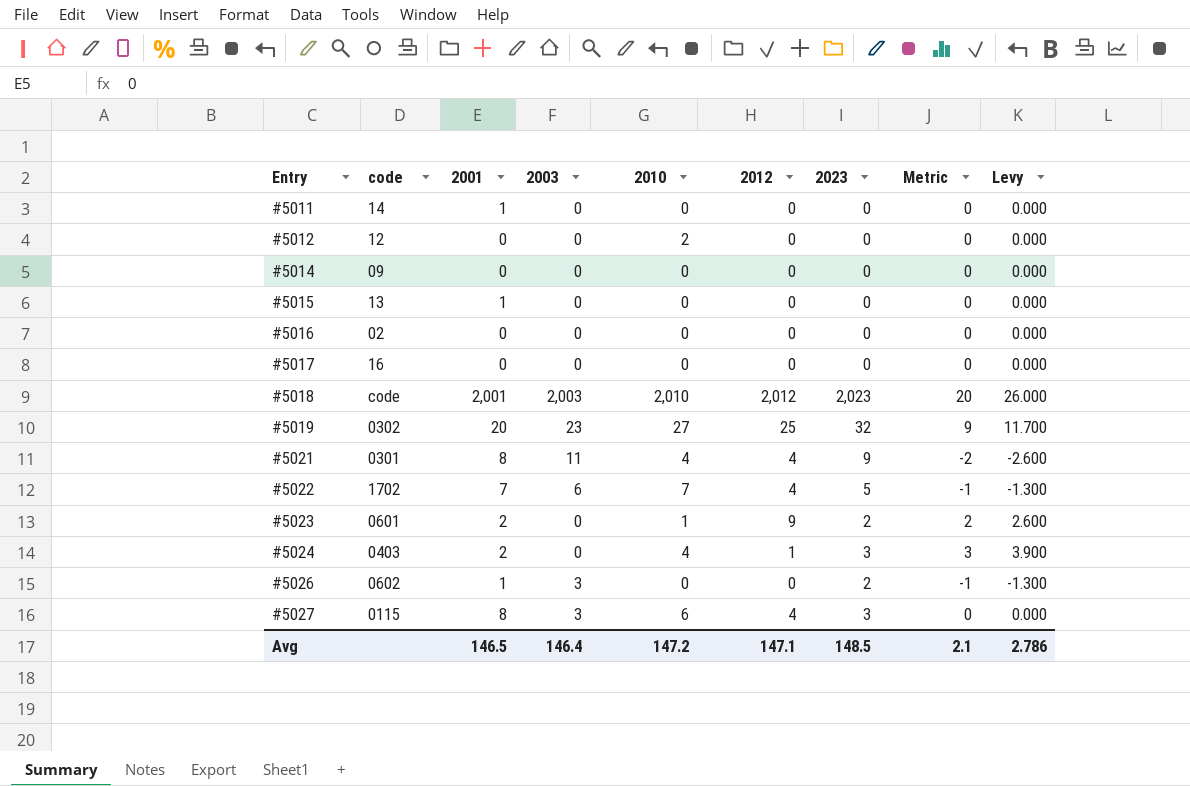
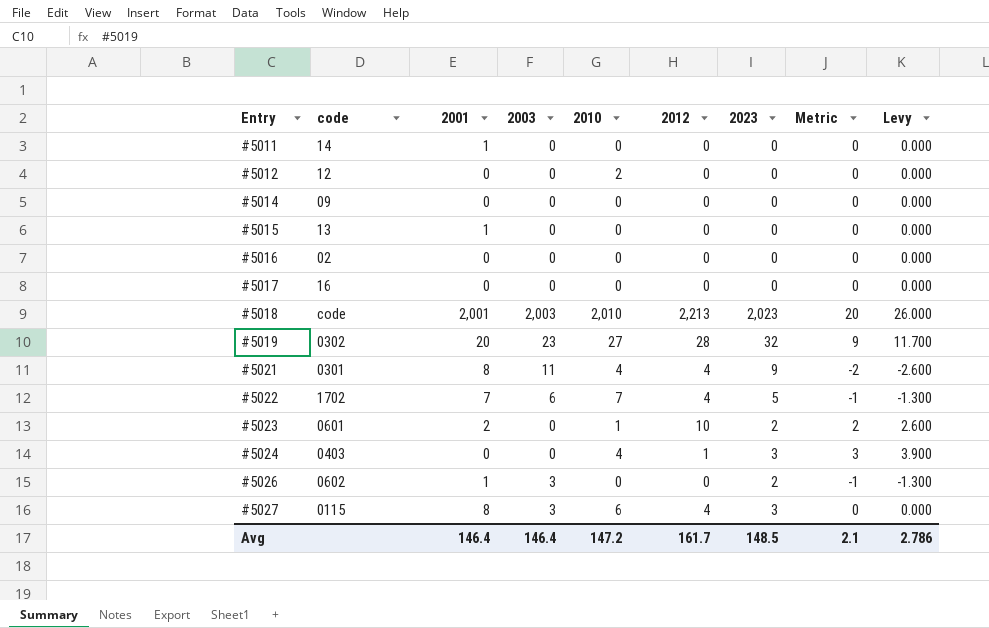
#5018 | 2012: 2,012 -> 2,213
#5019 | 2012: 25 -> 28
#5023 | 2012: 9 -> 10
#5024 | 2001: 2 -> 0
Avg | 2001: 146.5 -> 146.4
Avg | 2012: 147.1 -> 161.7

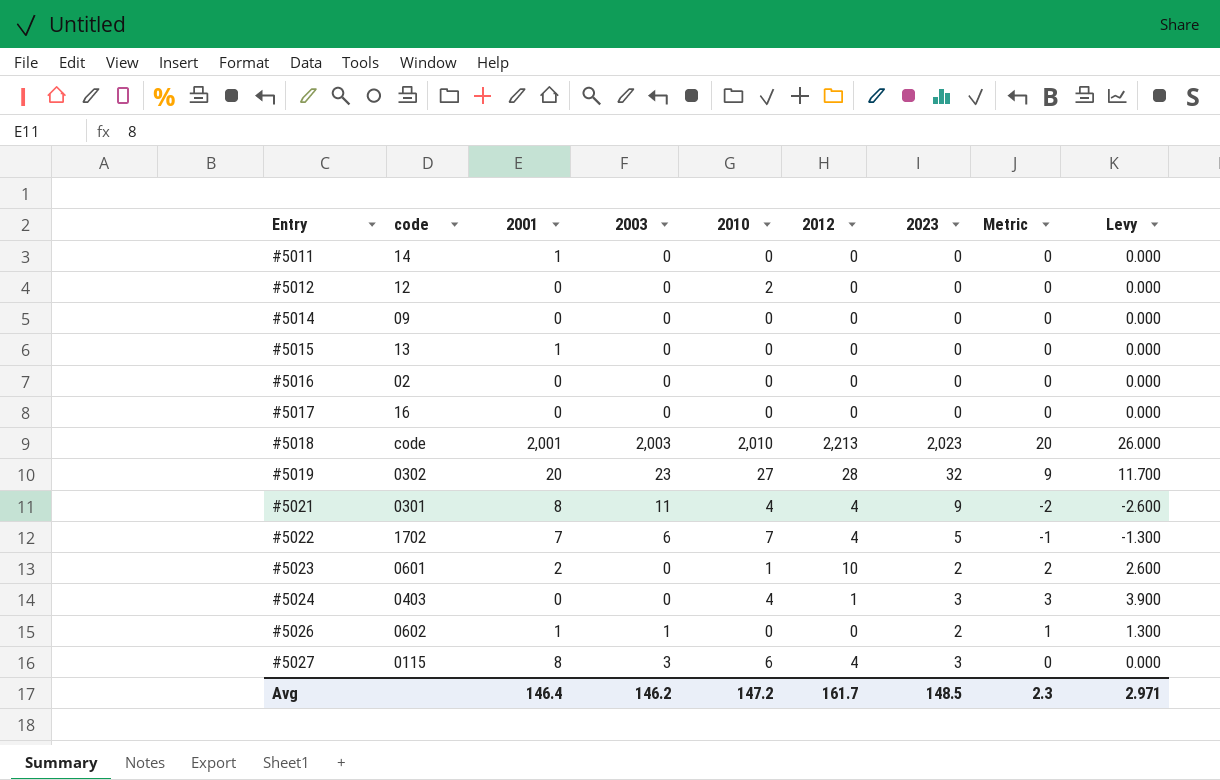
#5026 | 2003: 3 -> 1
#5026 | Metric: -1 -> 1
#5026 | Levy: -1.300 -> 1.300
Avg | 2003: 146.4 -> 146.2
Avg | Metric: 2.1 -> 2.3
Avg | Levy: 2.786 -> 2.971

